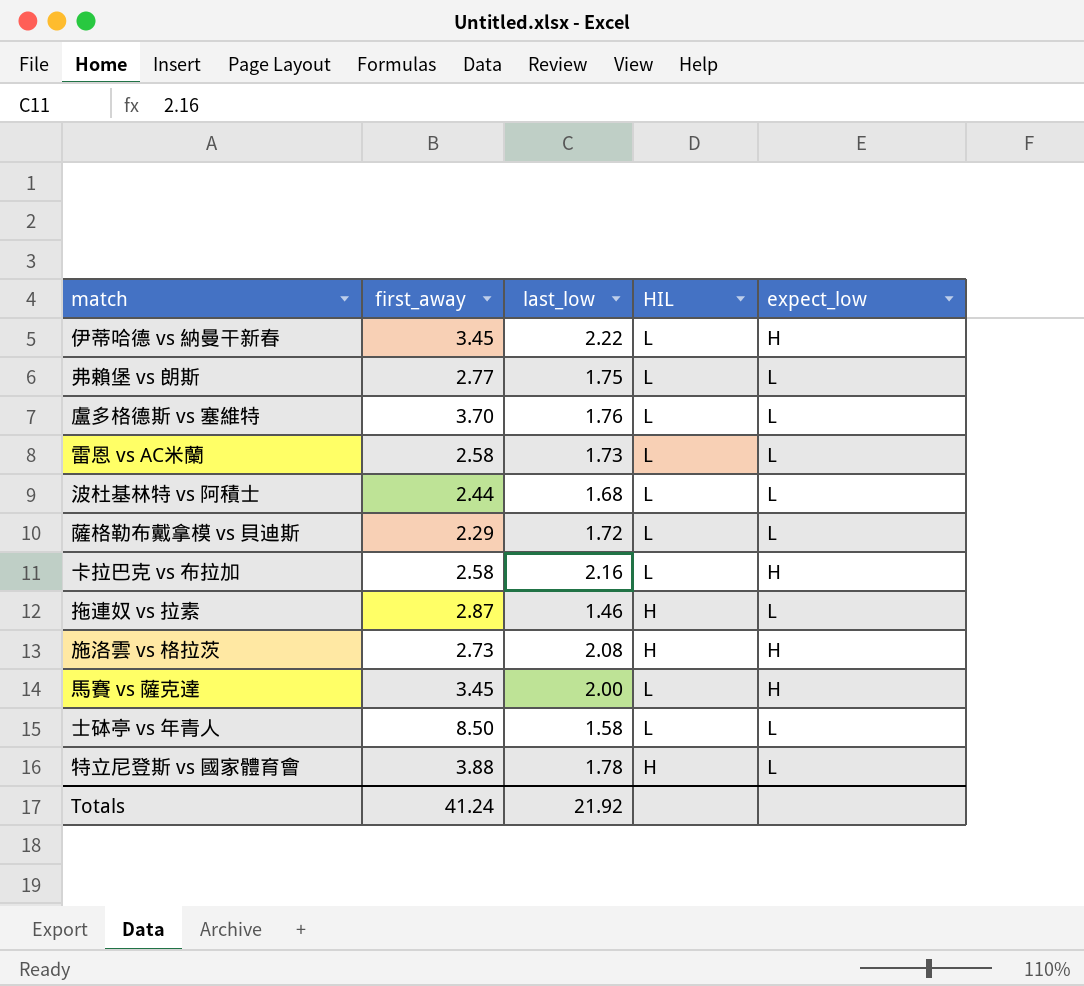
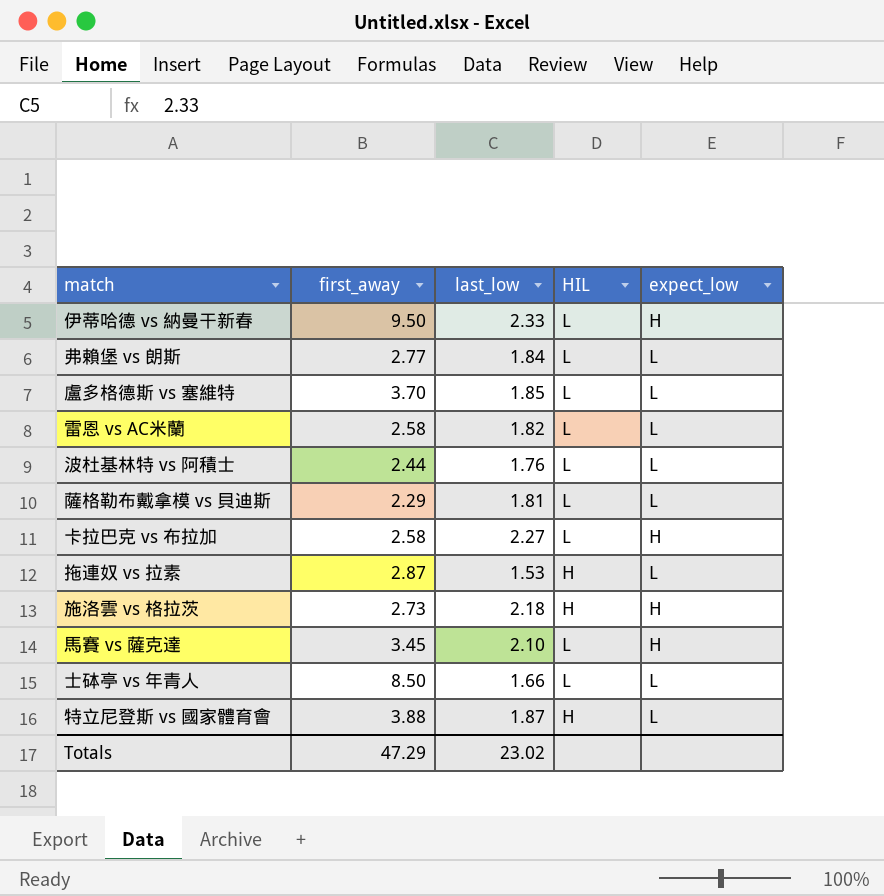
伊蒂哈德 vs 納曼干新春 | first_away: 3.45 -> 9.50
伊蒂哈德 vs 納曼干新春 | last_low: 2.22 -> 2.33
弗賴堡 vs 朗斯 | last_low: 1.75 -> 1.84
盧多格德斯 vs 塞維特 | last_low: 1.76 -> 1.85
雷恩 vs AC米蘭 | last_low: 1.73 -> 1.82
波杜基林特 vs 阿積士 | last_low: 1.68 -> 1.76
薩格勒布戴拿模 vs 貝迪斯 | last_low: 1.72 -> 1.81
卡拉巴克 vs 布拉加 | last_low: 2.16 -> 2.27
拖連奴 vs 拉素 | last_low: 1.46 -> 1.53
施洛雲 vs 格拉茨 | last_low: 2.08 -> 2.18
馬賽 vs 薩克達 | last_low: 2.00 -> 2.10
士砵亭 vs 年青人 | last_low: 1.58 -> 1.66
特立尼登斯 vs 國家體育會 | last_low: 1.78 -> 1.87
Totals | first_away: 41.24 -> 47.29
Totals | last_low: 21.92 -> 23.02

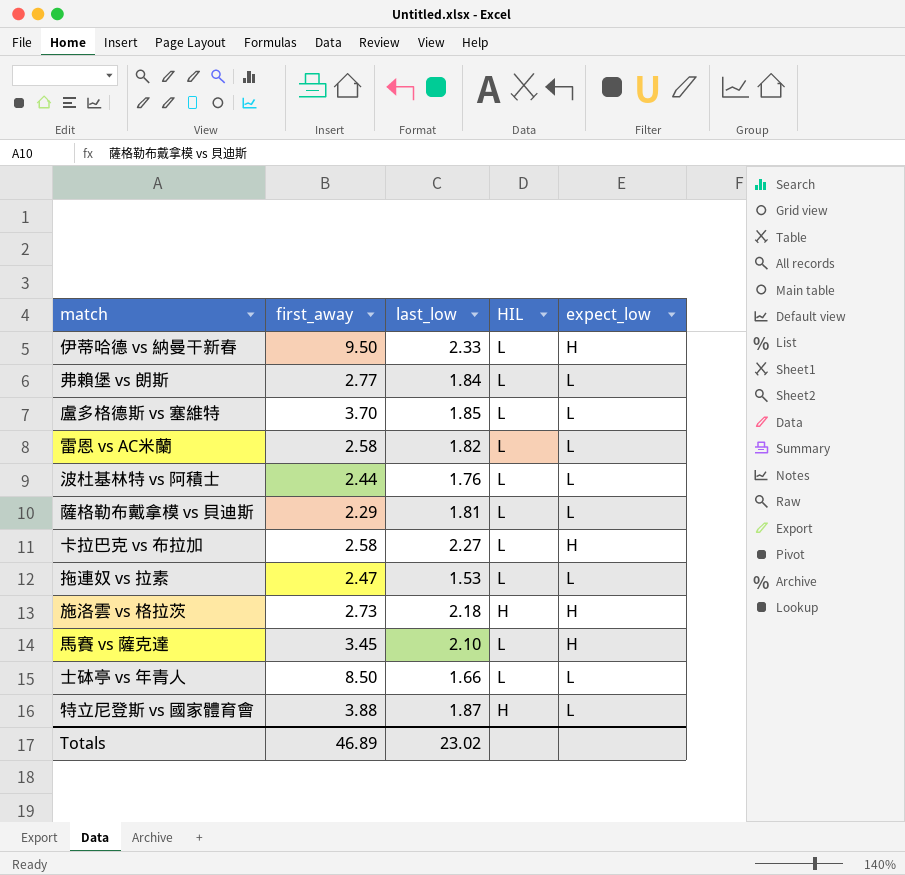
拖連奴 vs 拉素 | first_away: 2.87 -> 2.47
拖連奴 vs 拉素 | HIL: H -> L
Totals | first_away: 47.29 -> 46.89

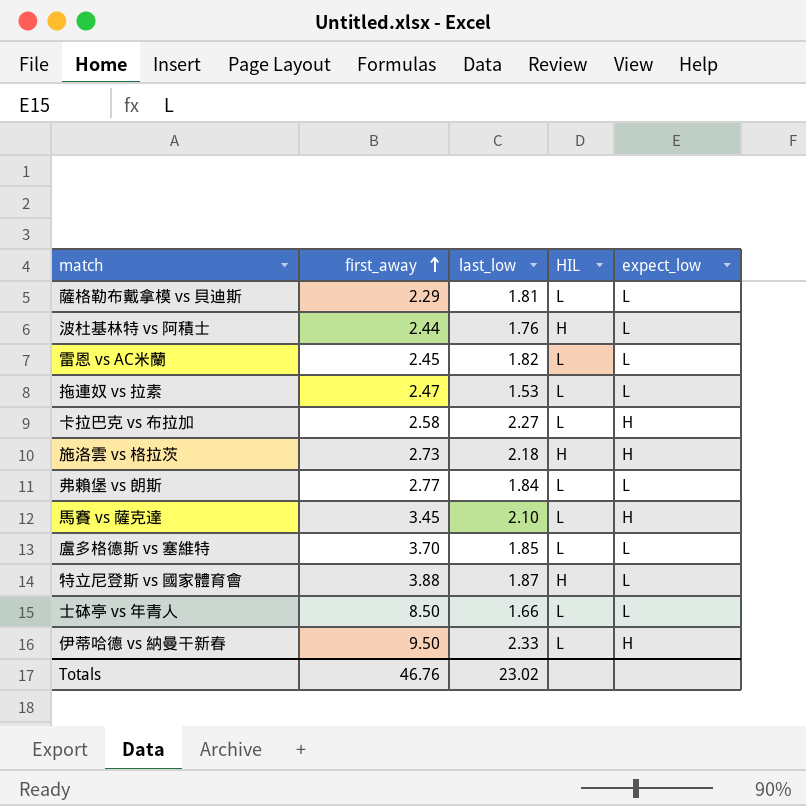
row order: none -> first_away ascending
波杜基林特 vs 阿積士 | HIL: L -> H
雷恩 vs AC米蘭 | first_away: 2.58 -> 2.45
Totals | first_away: 46.89 -> 46.76

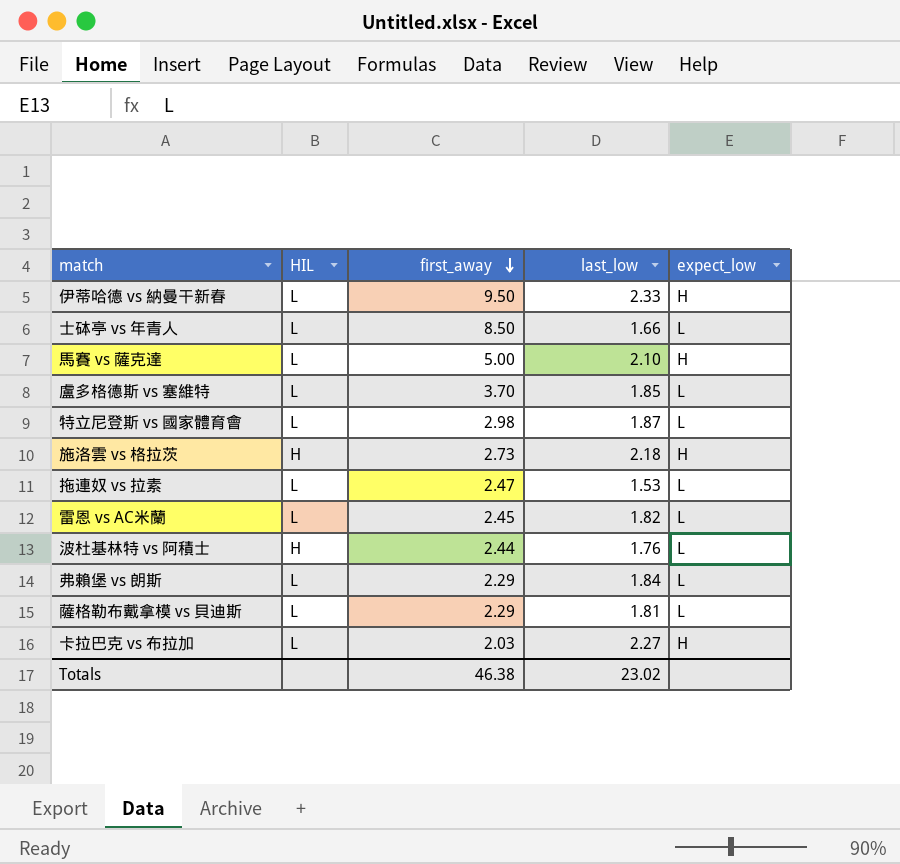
row order: first_away ascending -> first_away descending
column HIL | position: 4 -> 2
馬賽 vs 薩克達 | first_away: 3.45 -> 5.00
特立尼登斯 vs 國家體育會 | HIL: H -> L
特立尼登斯 vs 國家體育會 | first_away: 3.88 -> 2.98
弗賴堡 vs 朗斯 | first_away: 2.77 -> 2.29
卡拉巴克 vs 布拉加 | first_away: 2.58 -> 2.03
Totals | first_away: 46.76 -> 46.38

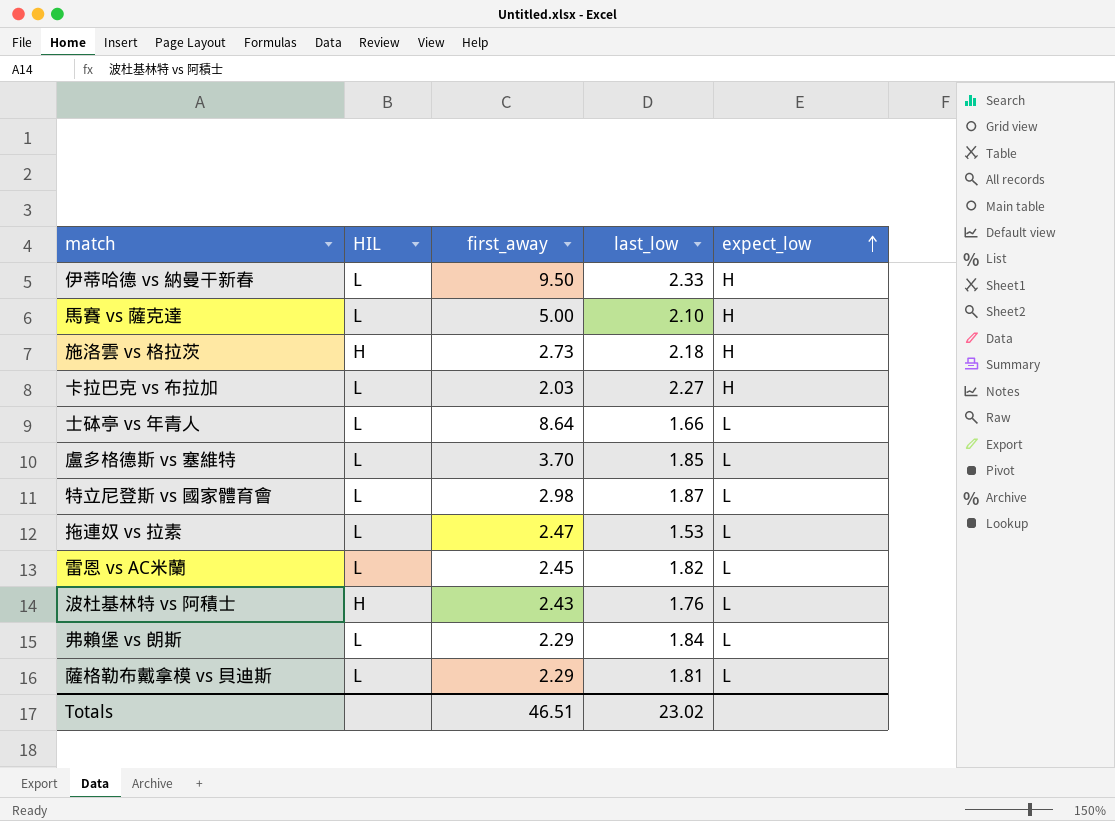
row order: first_away descending -> expect_low ascending
士砵亭 vs 年青人 | first_away: 8.50 -> 8.64
波杜基林特 vs 阿積士 | first_away: 2.44 -> 2.43
Totals | first_away: 46.38 -> 46.51

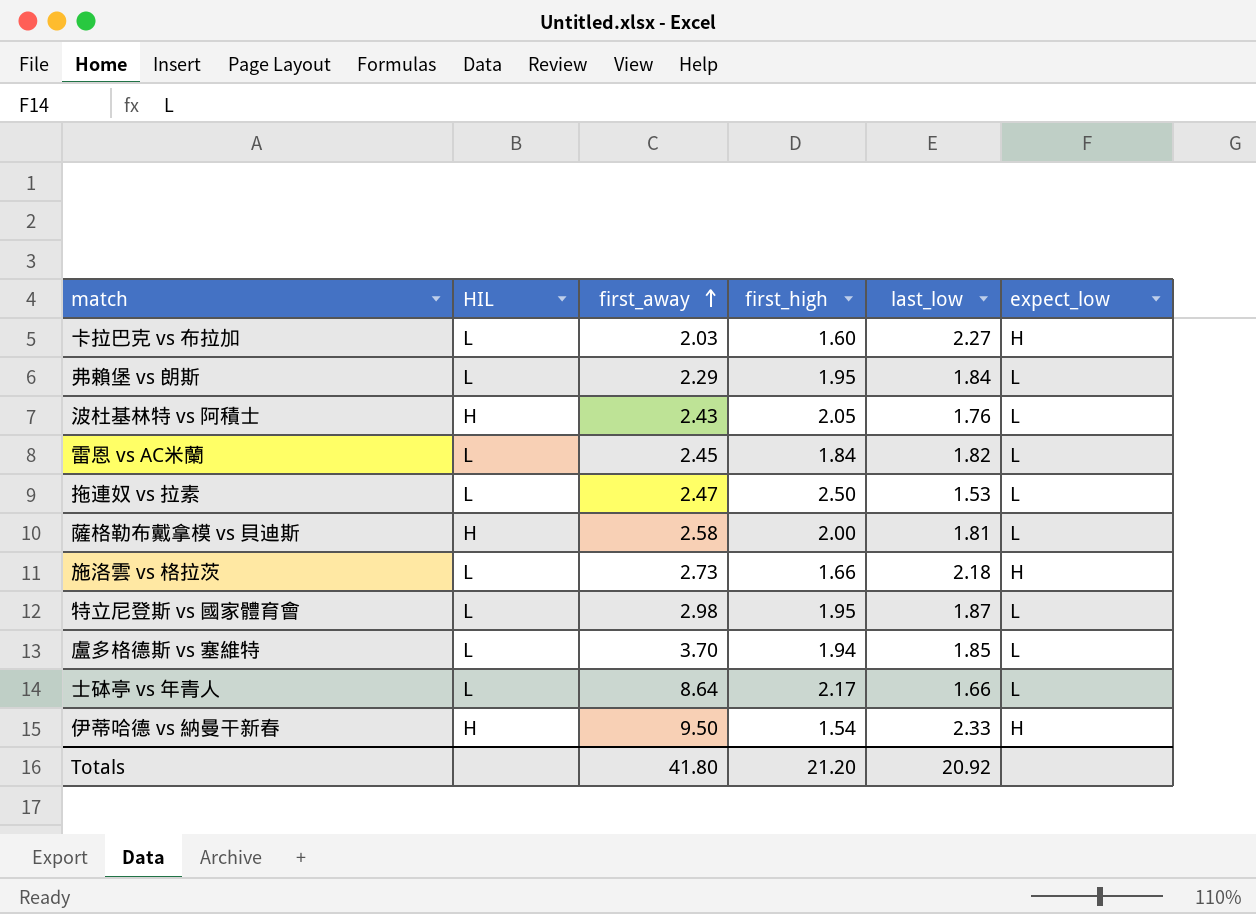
row order: expect_low ascending -> first_away ascending
column first_high | position: none -> 4
row 馬賽 vs 薩克達: L | 5.00 | 2.10 | H -> none
薩格勒布戴拿模 vs 貝迪斯 | HIL: L -> H
薩格勒布戴拿模 vs 貝迪斯 | first_away: 2.29 -> 2.58
施洛雲 vs 格拉茨 | HIL: H -> L
伊蒂哈德 vs 納曼干新春 | HIL: L -> H
Totals | first_away: 46.51 -> 41.80
Totals | last_low: 23.02 -> 20.92

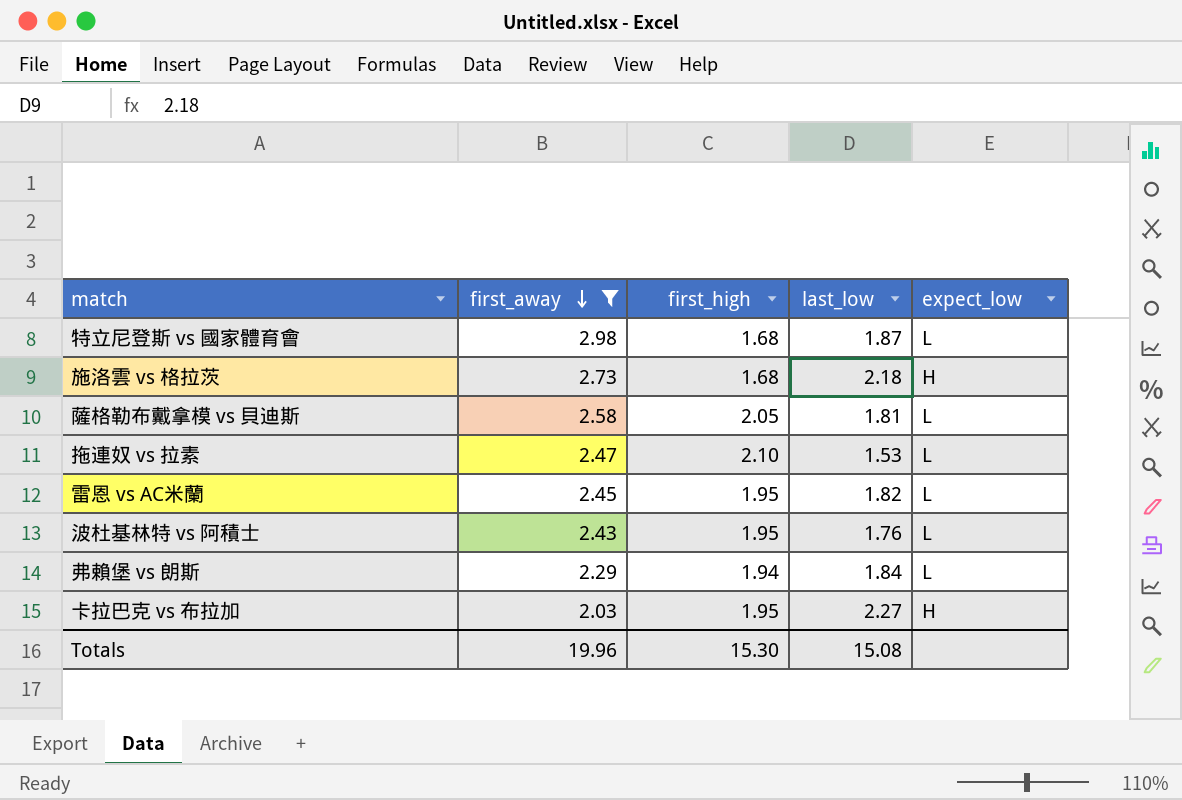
filter: none -> first_away <= 2.98
row order: first_away ascending -> first_away descending
column HIL | position: 2 -> none
特立尼登斯 vs 國家體育會 | first_high: 1.95 -> 1.68
施洛雲 vs 格拉茨 | first_high: 1.66 -> 1.68
薩格勒布戴拿模 vs 貝迪斯 | first_high: 2.00 -> 2.05
拖連奴 vs 拉素 | first_high: 2.50 -> 2.10
雷恩 vs AC米蘭 | first_high: 1.84 -> 1.95
波杜基林特 vs 阿積士 | first_high: 2.05 -> 1.95
弗賴堡 vs 朗斯 | first_high: 1.95 -> 1.94
卡拉巴克 vs 布拉加 | first_high: 1.60 -> 1.95
Totals | first_away: 41.80 -> 19.96
Totals | first_high: 21.20 -> 15.30
Totals | last_low: 20.92 -> 15.08

